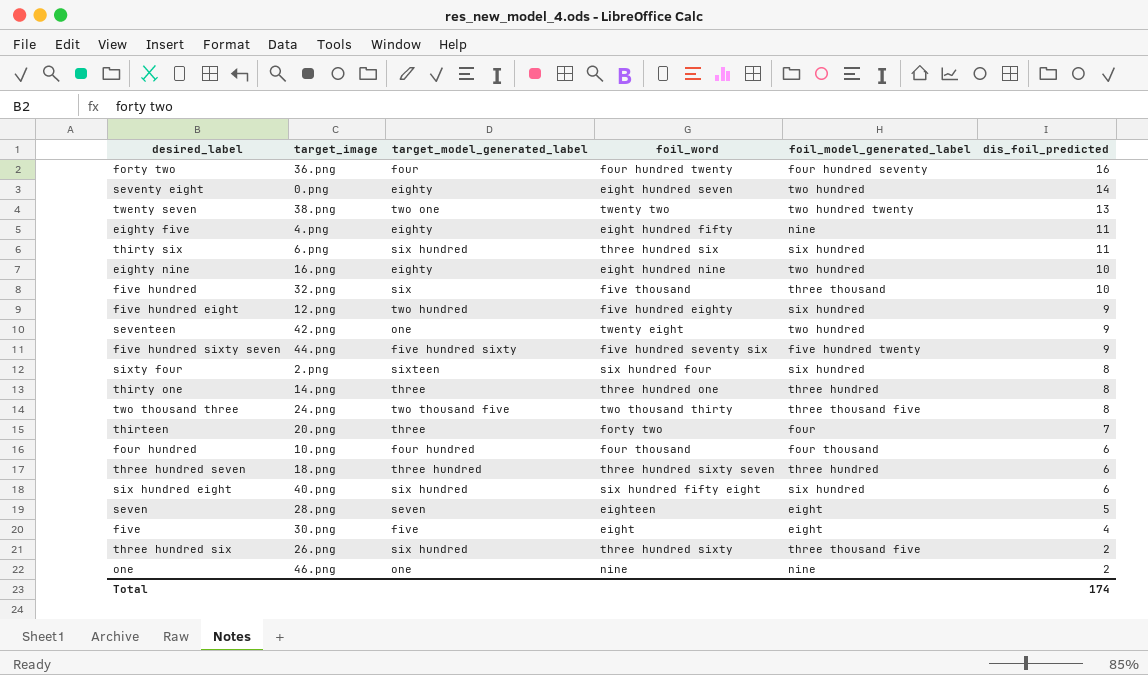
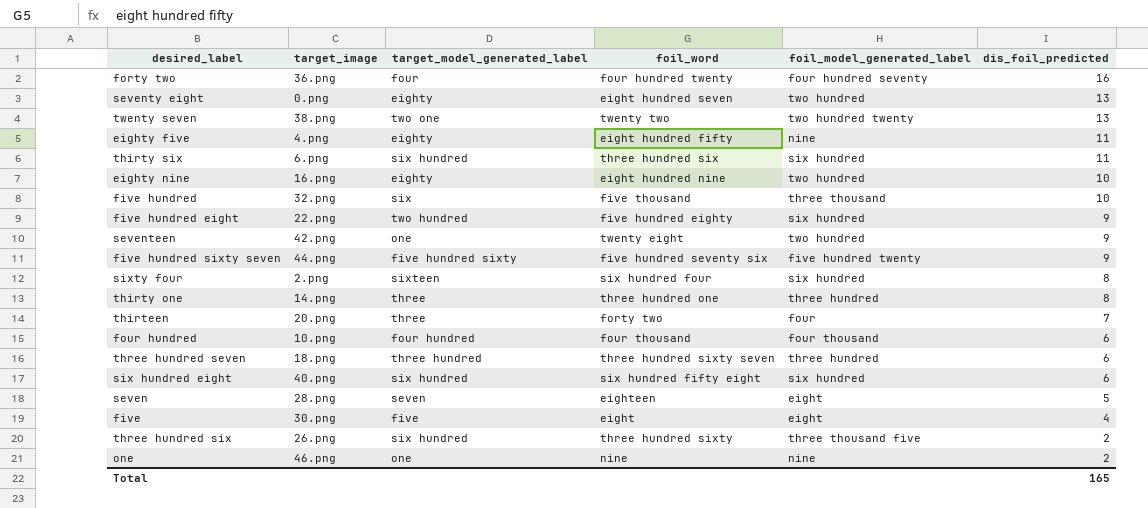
row two thousand three: 24.png | two thousand five | two thousand thirty | three thousand five | 8 -> none
seventy eight | dis_foil_predicted: 14 -> 13
five hundred eight | target_image: 12.png -> 22.png
Total | dis_foil_predicted: 174 -> 165

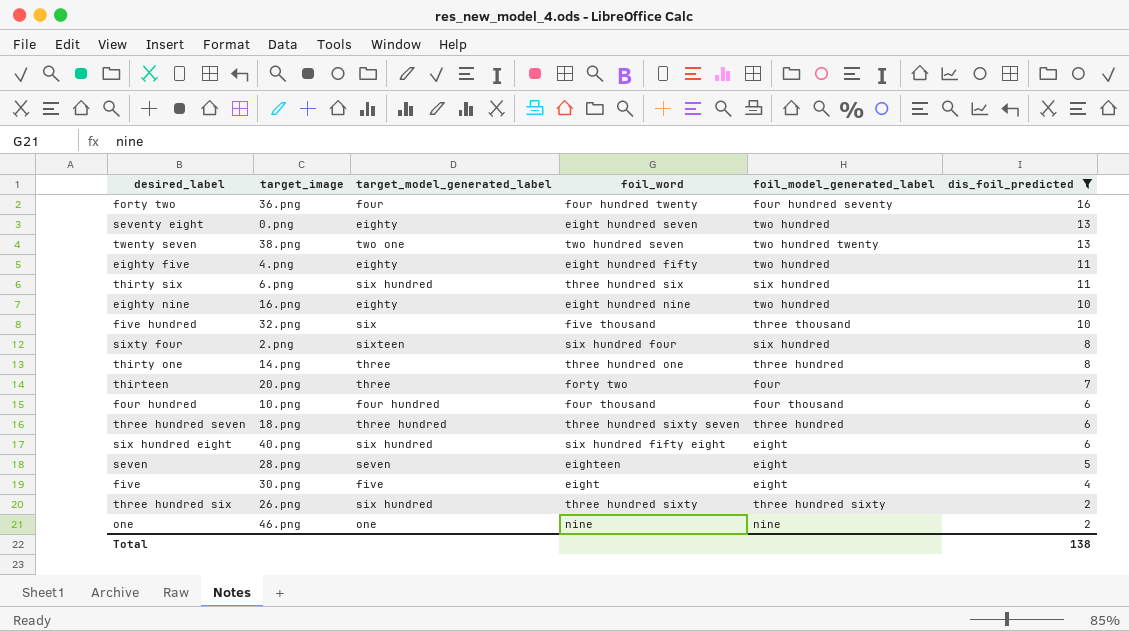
filter: none -> dis_foil_predicted != 9
twenty seven | foil_word: twenty two -> two hundred seven
eighty five | foil_model_generated_label: nine -> two hundred
six hundred eight | foil_model_generated_label: six hundred -> eight
three hundred six | foil_model_generated_label: three thousand five -> three hundred sixty
Total | dis_foil_predicted: 165 -> 138

